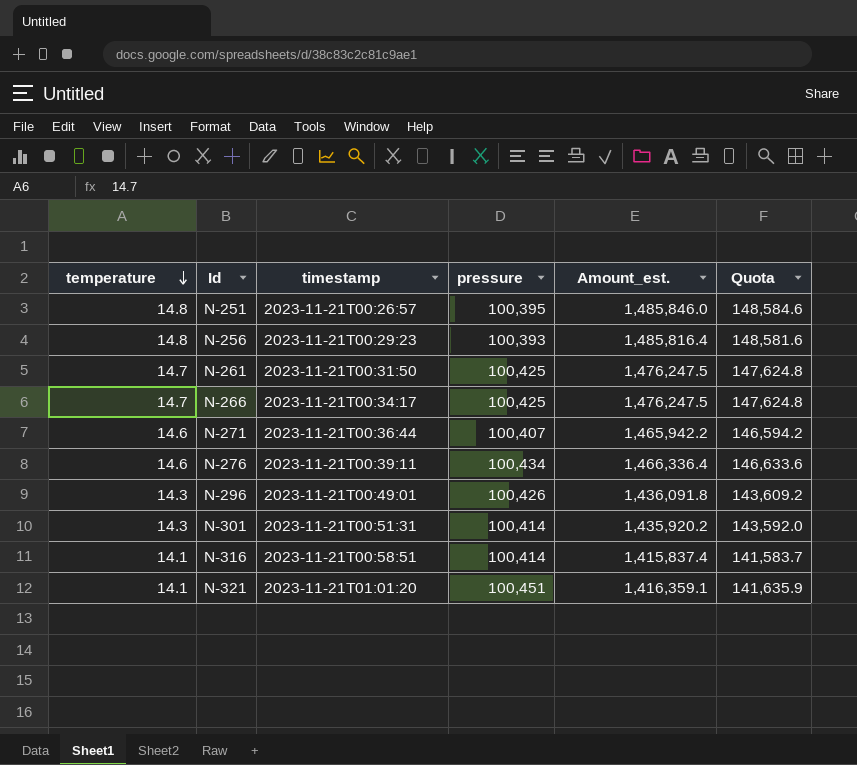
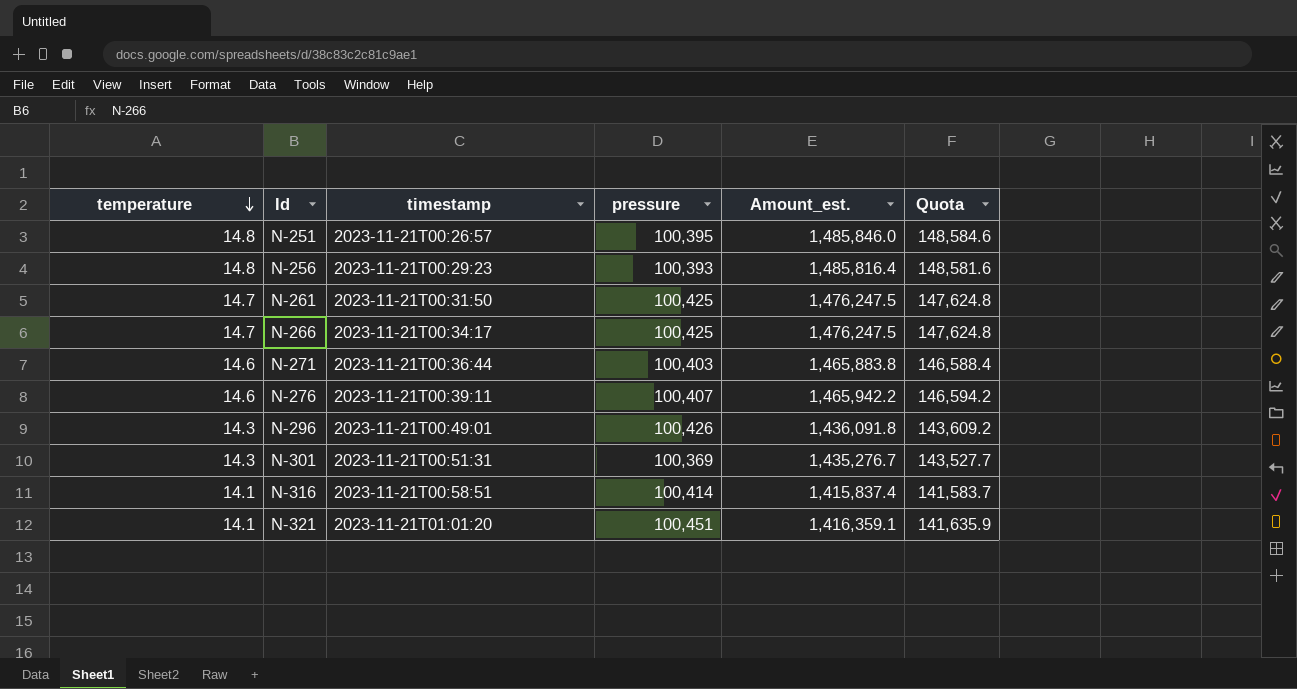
N-271 | pressure: 100,407 -> 100,403
N-271 | Amount_est.: 1,465,942.2 -> 1,465,883.8
N-271 | Quota: 146,594.2 -> 146,588.4
N-276 | pressure: 100,434 -> 100,407
N-276 | Amount_est.: 1,466,336.4 -> 1,465,942.2
N-276 | Quota: 146,633.6 -> 146,594.2
N-301 | pressure: 100,414 -> 100,369
N-301 | Amount_est.: 1,435,920.2 -> 1,435,276.7
N-301 | Quota: 143,592.0 -> 143,527.7

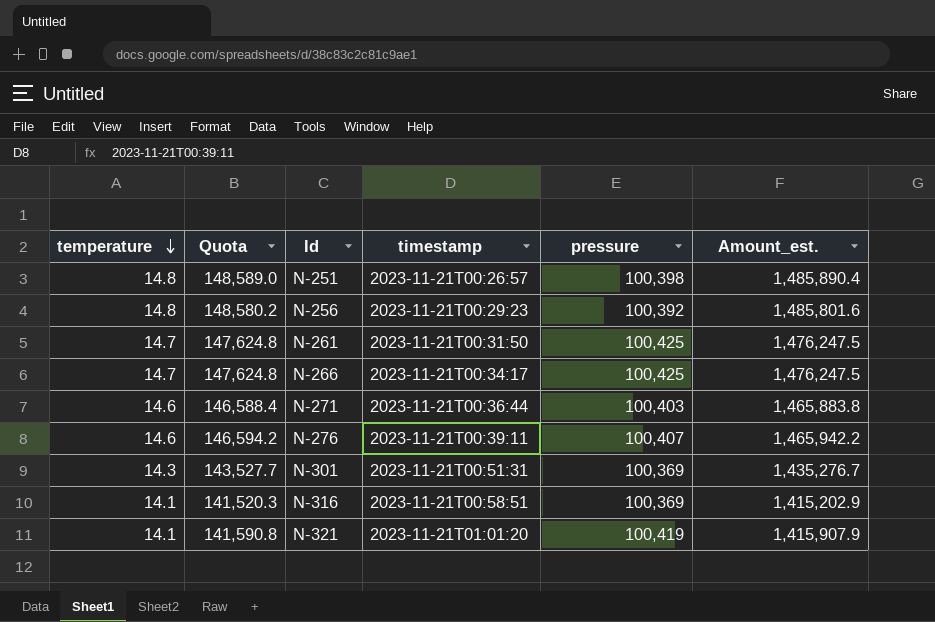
column Quota | position: 6 -> 2
row N-296: 14.3 | 2023-11-21T00:49:01 | 100,426 | 1,436,091.8 | 143,609.2 -> none
N-251 | Quota: 148,584.6 -> 148,589.0
N-251 | pressure: 100,395 -> 100,398
N-251 | Amount_est.: 1,485,846.0 -> 1,485,890.4
N-256 | Quota: 148,581.6 -> 148,580.2
N-256 | pressure: 100,393 -> 100,392
N-256 | Amount_est.: 1,485,816.4 -> 1,485,801.6
N-316 | Quota: 141,583.7 -> 141,520.3
N-316 | pressure: 100,414 -> 100,369
N-316 | Amount_est.: 1,415,837.4 -> 1,415,202.9
N-321 | Quota: 141,635.9 -> 141,590.8
N-321 | pressure: 100,451 -> 100,419
N-321 | Amount_est.: 1,416,359.1 -> 1,415,907.9

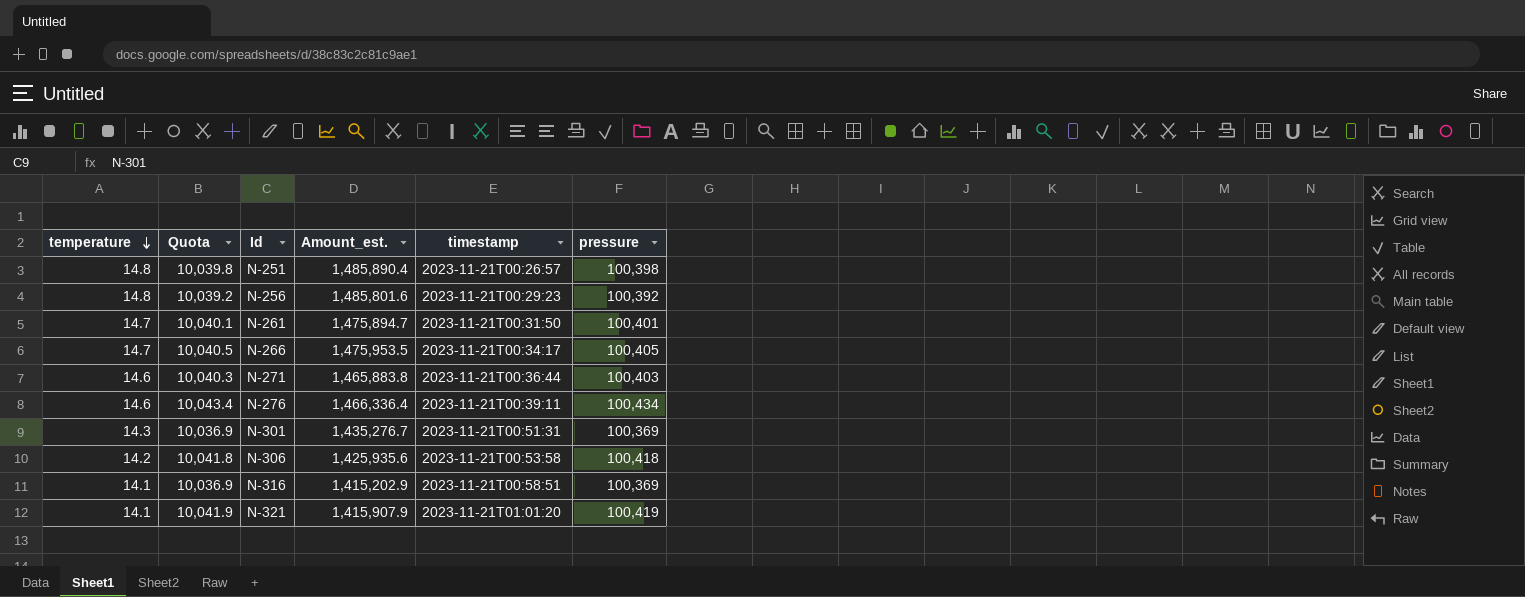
column Quota | formula: [Amount_est.] * 0.1 -> [pressure] * 0.1
column Amount_est. | position: 6 -> 4
N-261 | Amount_est.: 1,476,247.5 -> 1,475,894.7
N-261 | pressure: 100,425 -> 100,401
N-266 | Amount_est.: 1,476,247.5 -> 1,475,953.5
N-266 | pressure: 100,425 -> 100,405
N-276 | Amount_est.: 1,465,942.2 -> 1,466,336.4
N-276 | pressure: 100,407 -> 100,434
row N-306: none -> 14.2 | 10,041.8 | 1,425,935.6 | 2023-11-21T00:53:58 | 100,418

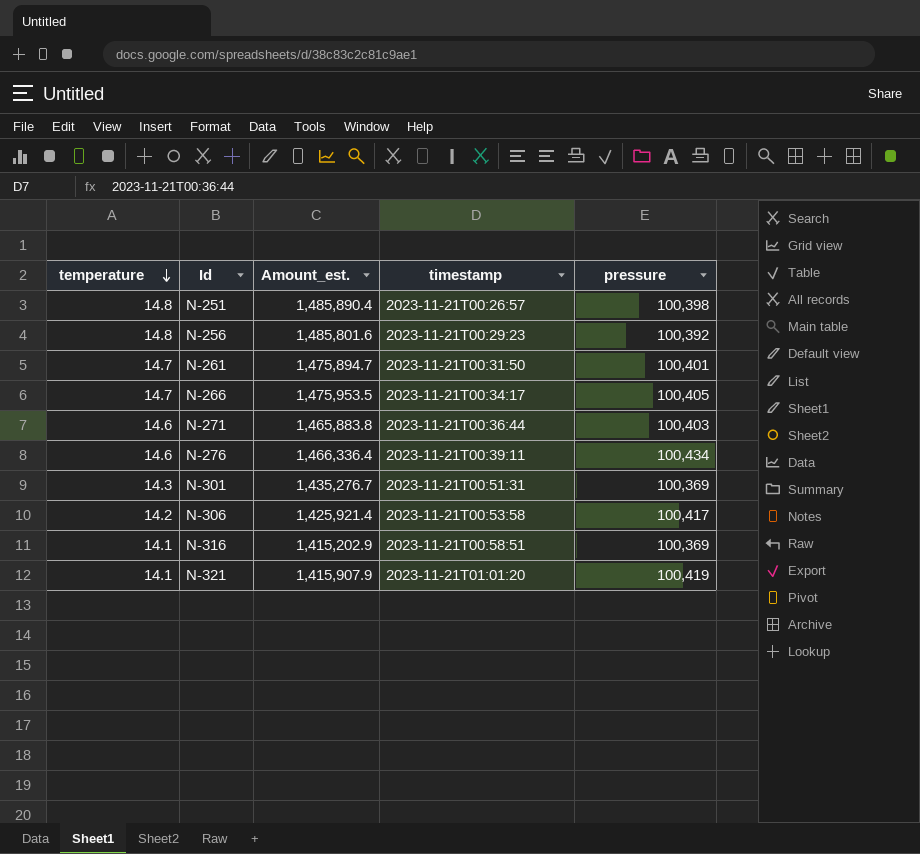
column Quota | formula: [pressure] * 0.1 -> none
N-306 | Amount_est.: 1,425,935.6 -> 1,425,921.4
N-306 | pressure: 100,418 -> 100,417

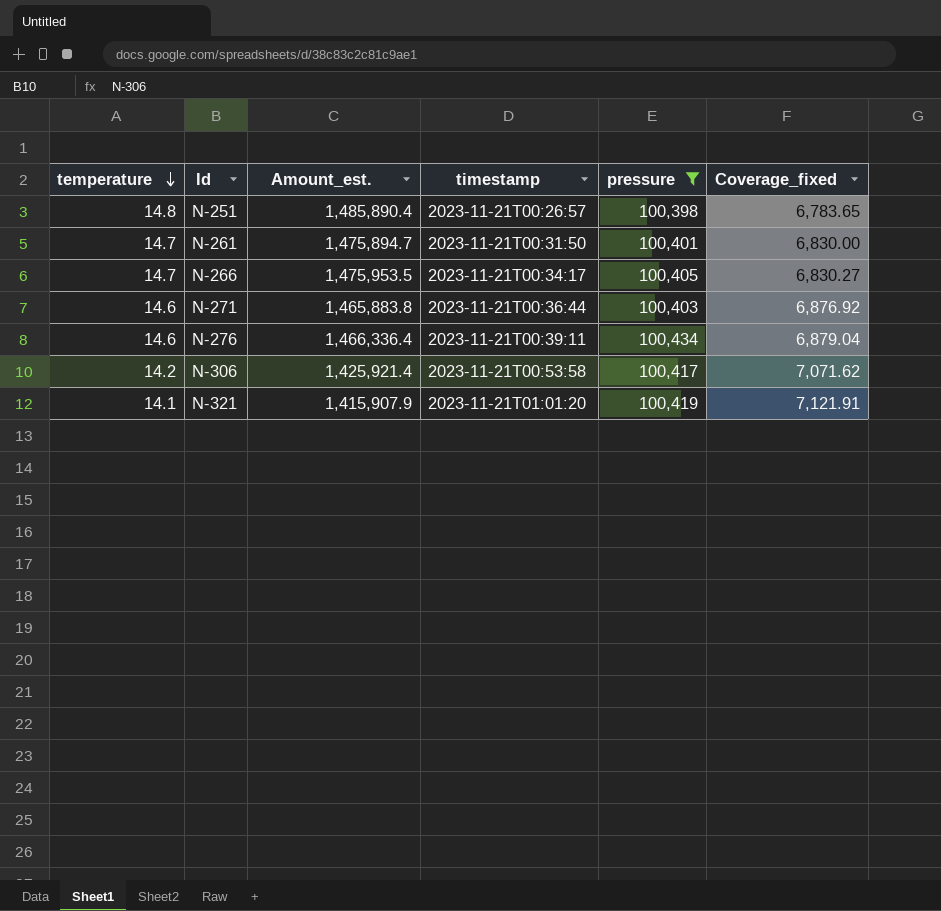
filter: none -> pressure >= 100,398
column Coverage_fixed | formula: none -> [pressure] / [temperature]

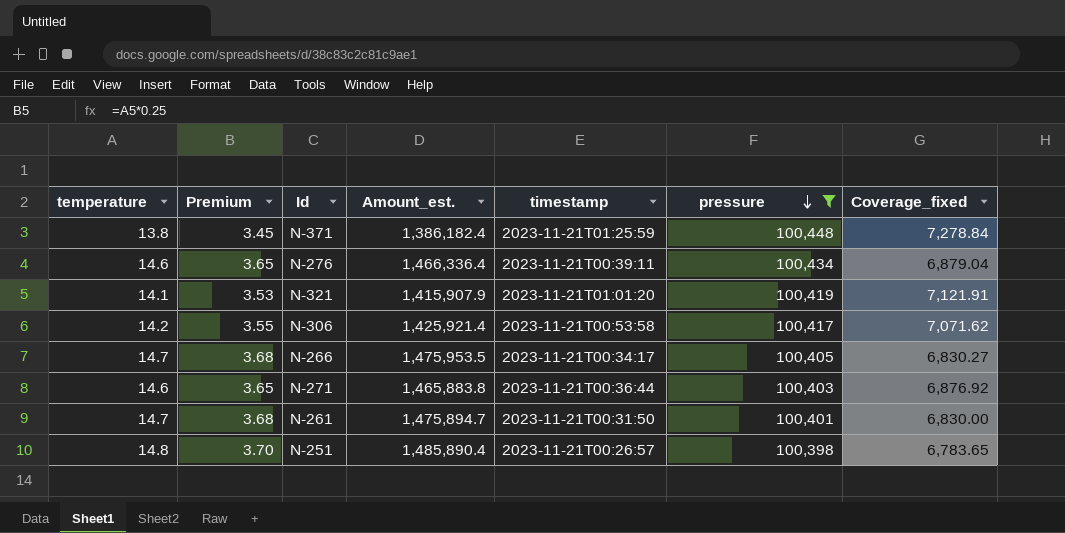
row order: temperature descending -> pressure descending
column Premium | formula: none -> [temperature] * 0.25
row N-371: none -> 13.8 | 3.45 | 1,386,182.4 | 2023-11-21T01:25:59 | 100,448 | 7,278.84

